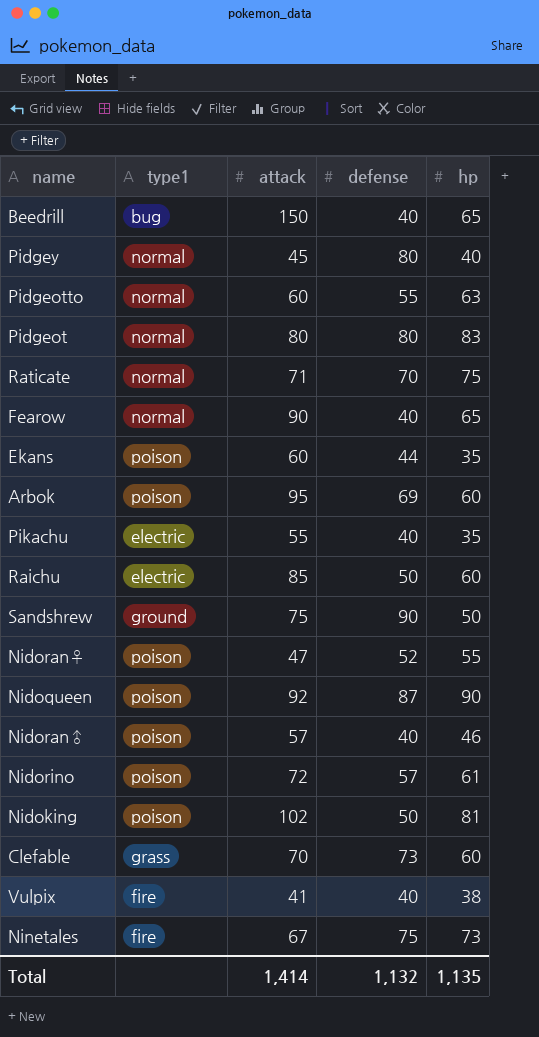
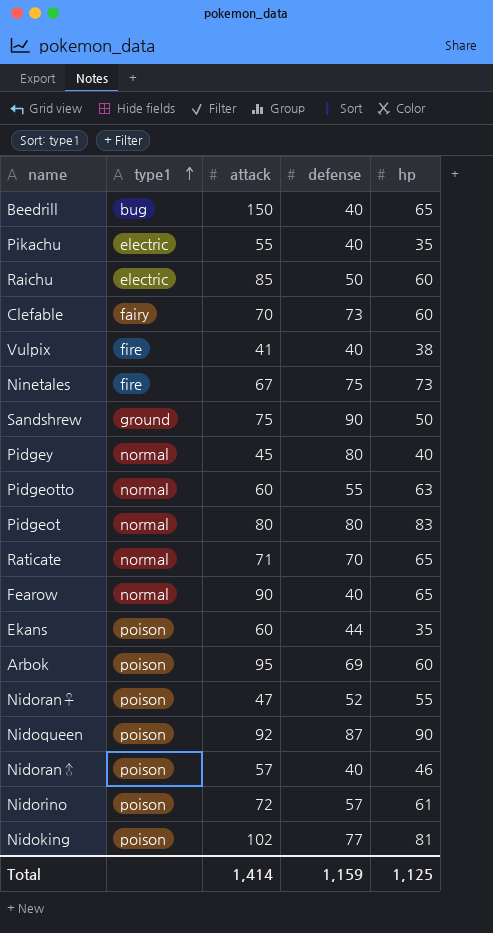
row order: none -> type1 ascending
Clefable | type1: grass -> fairy
Raticate | hp: 75 -> 65
Nidoking | defense: 50 -> 77
Total | defense: 1,132 -> 1,159
Total | hp: 1,135 -> 1,125

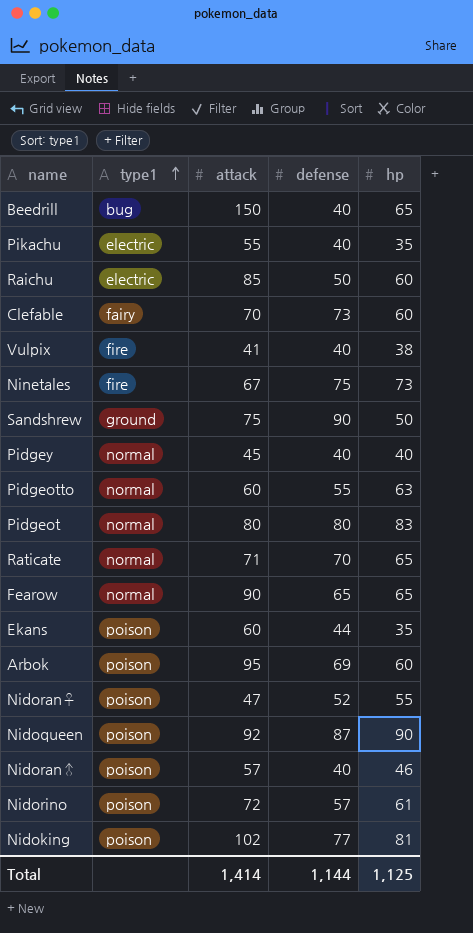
Pidgey | defense: 80 -> 40
Fearow | defense: 40 -> 65
Total | defense: 1,159 -> 1,144

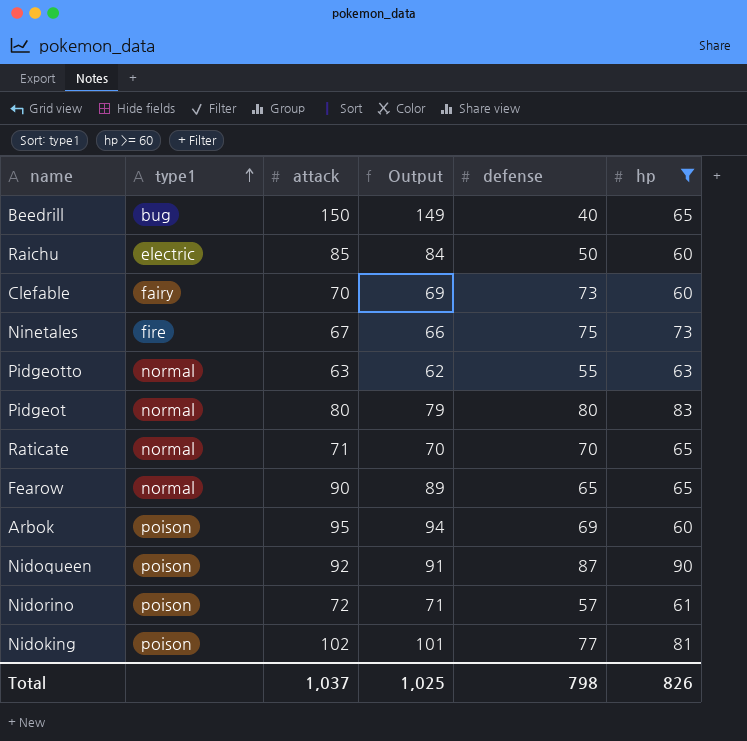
filter: none -> hp >= 60
column Output | formula: none -> [attack] - 1
Pidgeotto | attack: 60 -> 63
Total | attack: 1,414 -> 1,037
Total | defense: 1,144 -> 798
Total | hp: 1,125 -> 826

